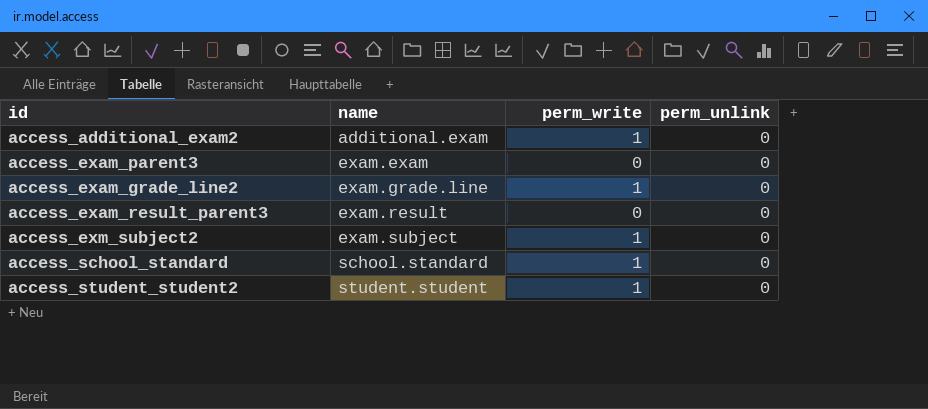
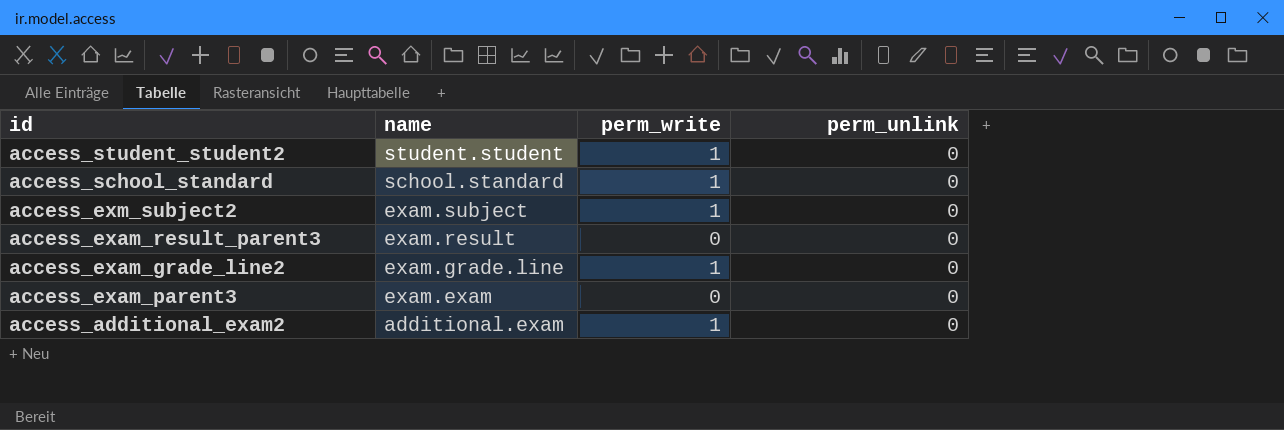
row order: name ascending -> name descending

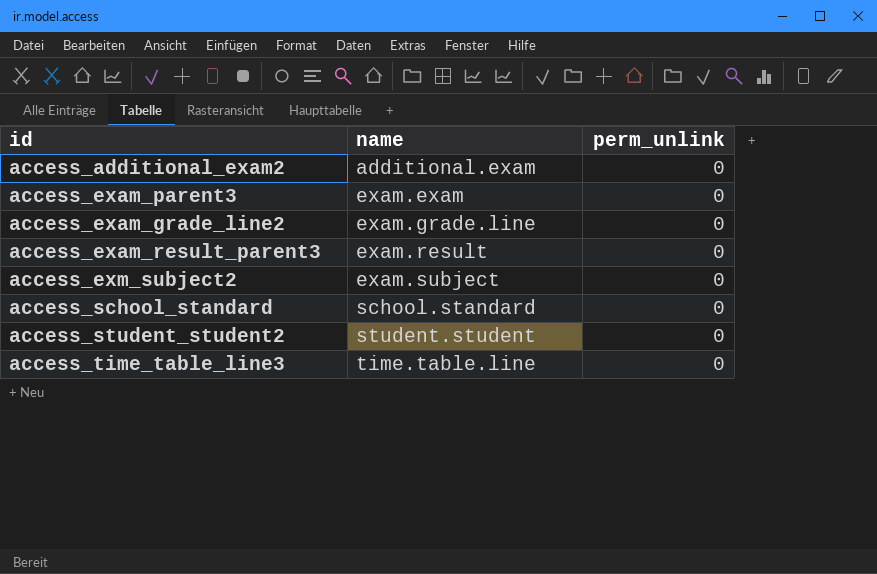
row order: name descending -> name ascending
column perm_write | position: 3 -> none
row access_time_table_line3: none -> time.table.line | 0

